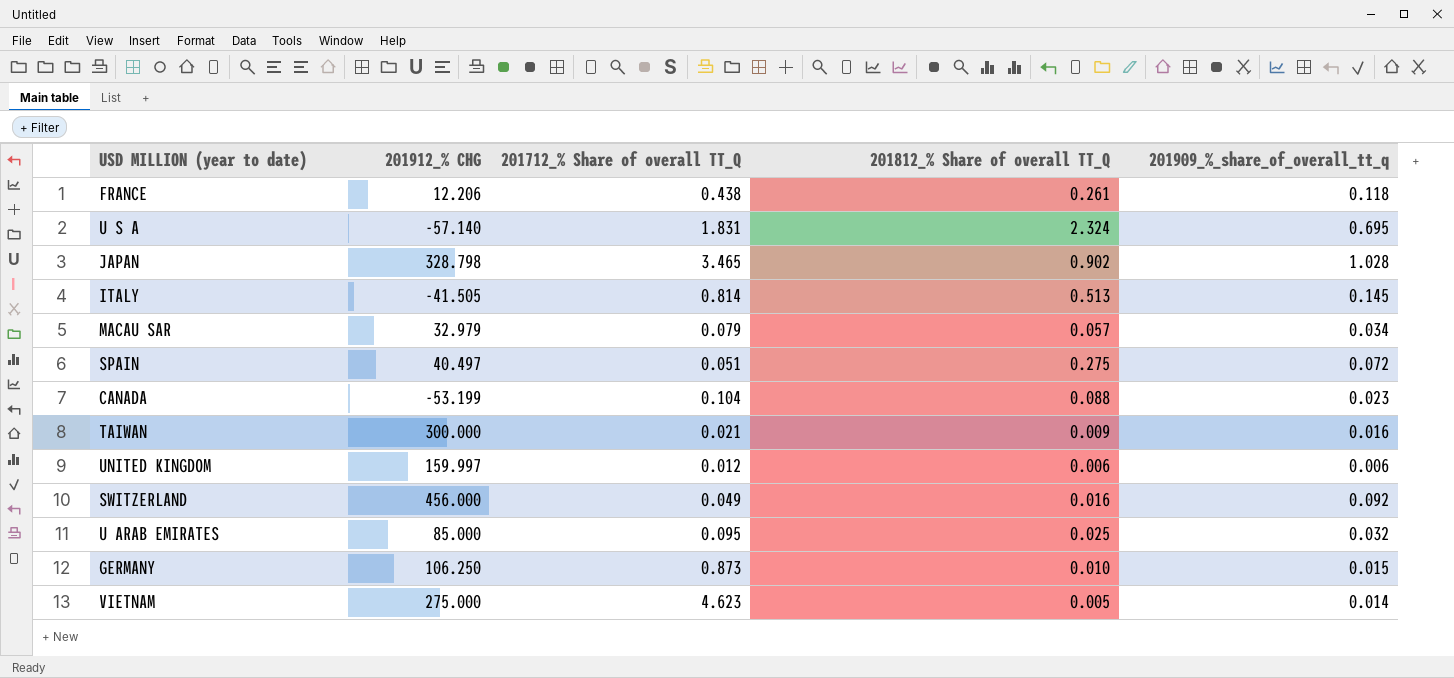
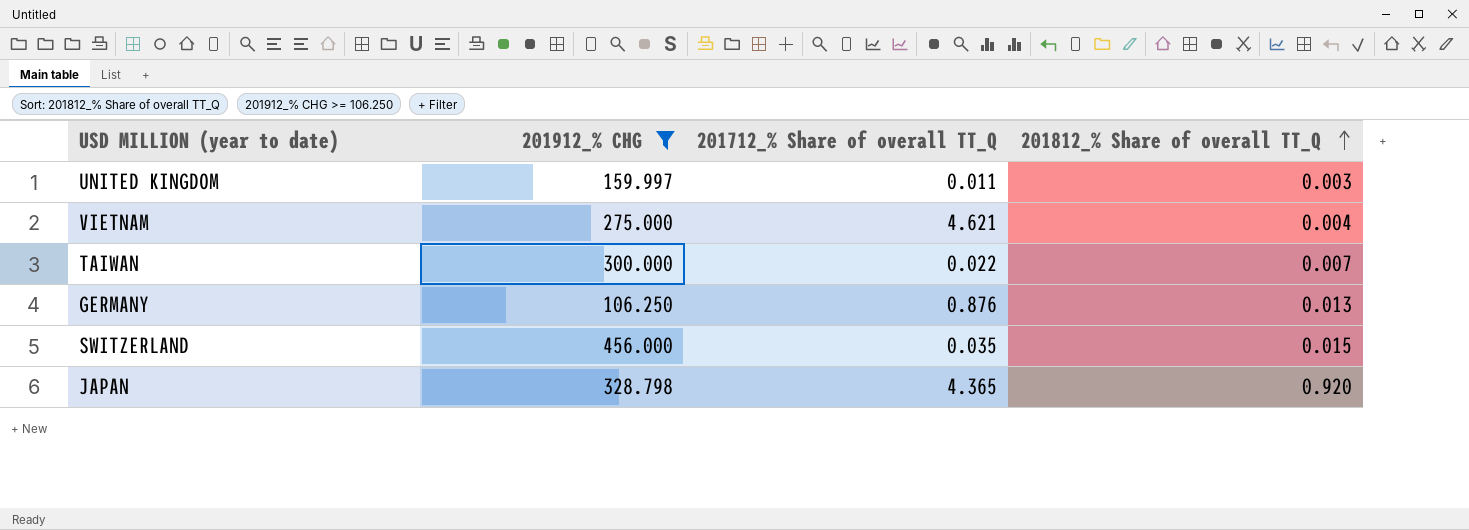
filter: none -> 201912_% CHG >= 106.250
row order: none -> 201812_% Share of overall TT_Q ascending
column 201909_%_share_of_overall_tt_q | position: 5 -> none
UNITED KINGDOM | 201712_% Share of overall TT_Q: 0.012 -> 0.011
UNITED KINGDOM | 201812_% Share of overall TT_Q: 0.006 -> 0.003
VIETNAM | 201712_% Share of overall TT_Q: 4.623 -> 4.621
VIETNAM | 201812_% Share of overall TT_Q: 0.005 -> 0.004
TAIWAN | 201712_% Share of overall TT_Q: 0.021 -> 0.022
TAIWAN | 201812_% Share of overall TT_Q: 0.009 -> 0.007
GERMANY | 201712_% Share of overall TT_Q: 0.873 -> 0.876
GERMANY | 201812_% Share of overall TT_Q: 0.010 -> 0.013
SWITZERLAND | 201712_% Share of overall TT_Q: 0.049 -> 0.035
SWITZERLAND | 201812_% Share of overall TT_Q: 0.016 -> 0.015
JAPAN | 201712_% Share of overall TT_Q: 3.465 -> 4.365
JAPAN | 201812_% Share of overall TT_Q: 0.902 -> 0.920

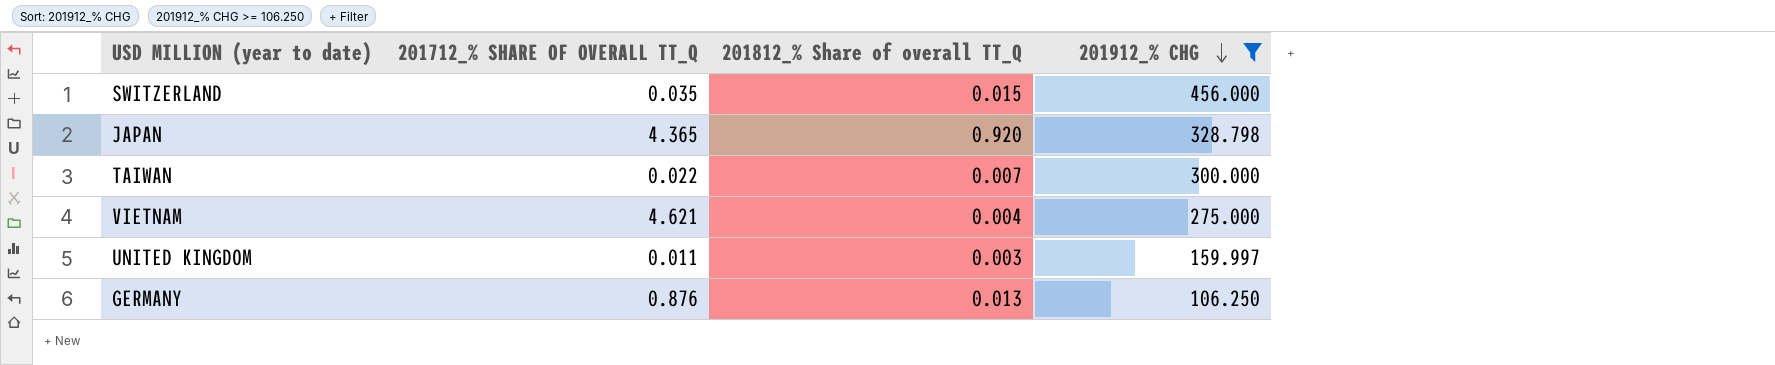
row order: 201812_% Share of overall TT_Q ascending -> 201912_% CHG descending
column name: 201712_% Share of overall TT_Q -> 201712_% SHARE OF OVERALL TT_Q
column 201912_% CHG | position: 2 -> 4

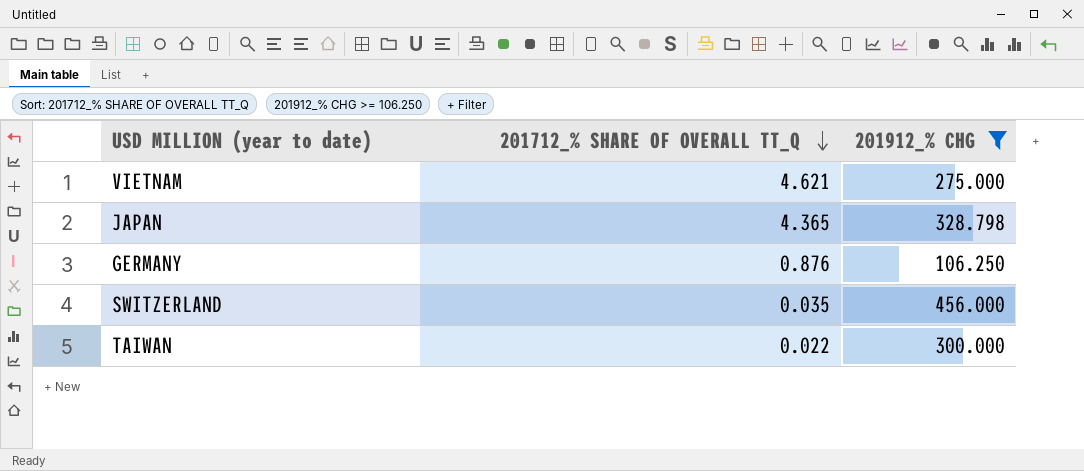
row order: 201912_% CHG descending -> 201712_% SHARE OF OVERALL TT_Q descending
column 201812_% Share of overall TT_Q | position: 3 -> none
row UNITED KINGDOM: 0.011 | 0.003 | 159.997 -> none

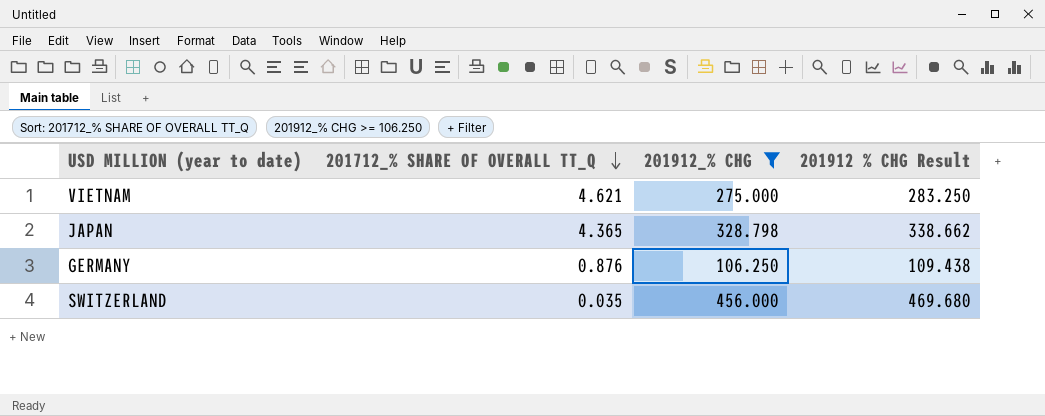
column 201912 % CHG Result | formula: none -> [201912_% CHG] * 1.03
row TAIWAN: 0.022 | 300.000 -> none

